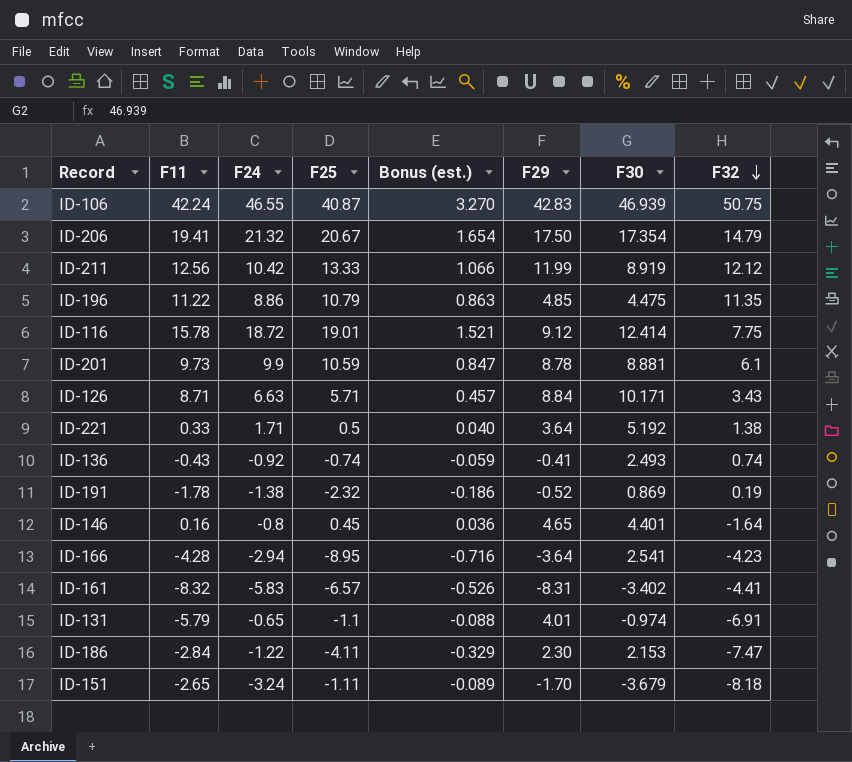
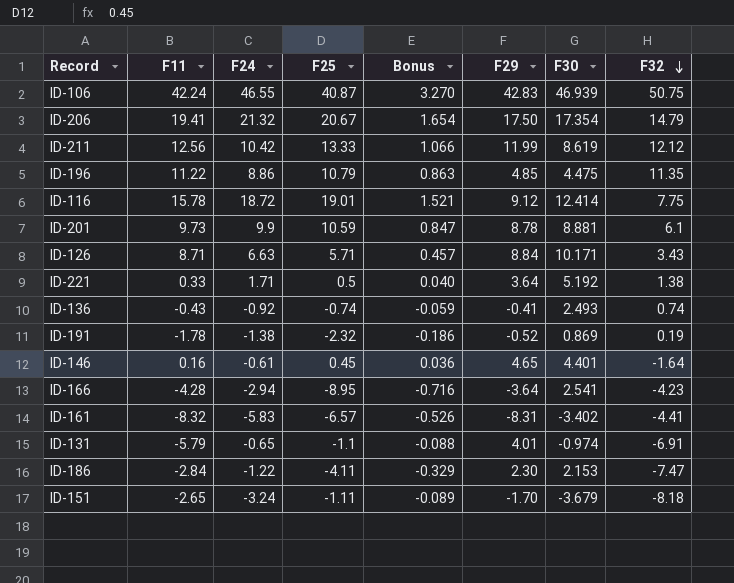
column name: Bonus (est.) -> Bonus
ID-211 | F30: 8.919 -> 8.619
ID-146 | F24: -0.8 -> -0.61

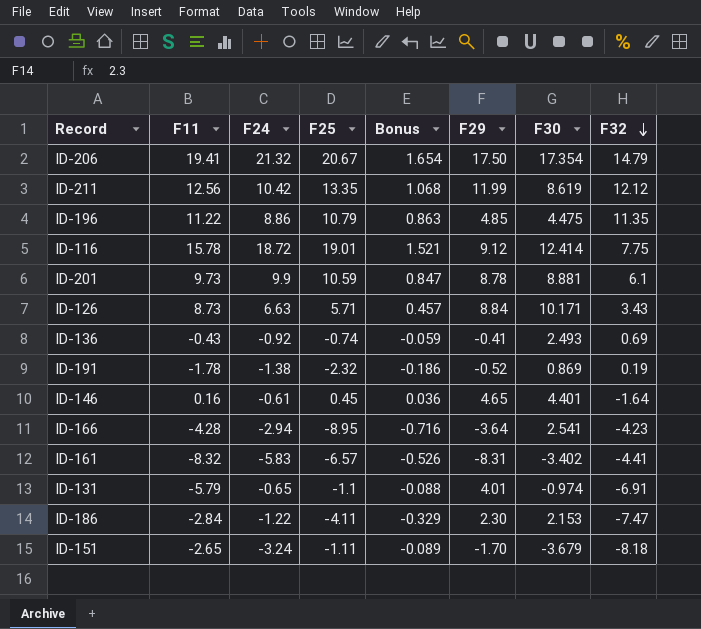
row ID-106: 42.24 | 46.55 | 40.87 | 3.270 | 42.83 | 46.939 | 50.75 -> none
row ID-221: 0.33 | 1.71 | 0.5 | 0.040 | 3.64 | 5.192 | 1.38 -> none
ID-211 | F25: 13.33 -> 13.35
ID-211 | Bonus: 1.066 -> 1.068
ID-126 | F11: 8.71 -> 8.73
ID-136 | F32: 0.74 -> 0.69

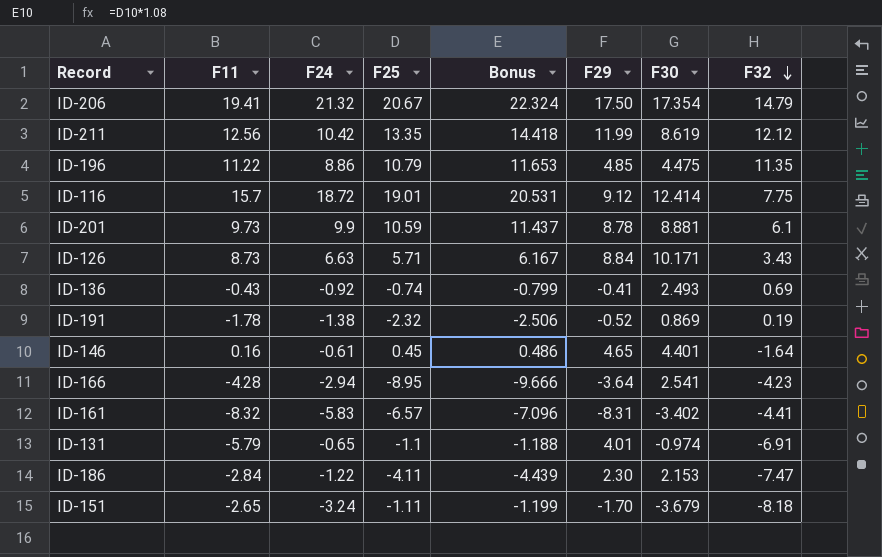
column Bonus | formula: [F25] * 0.08 -> [F25] * 1.08
ID-116 | F11: 15.78 -> 15.7

